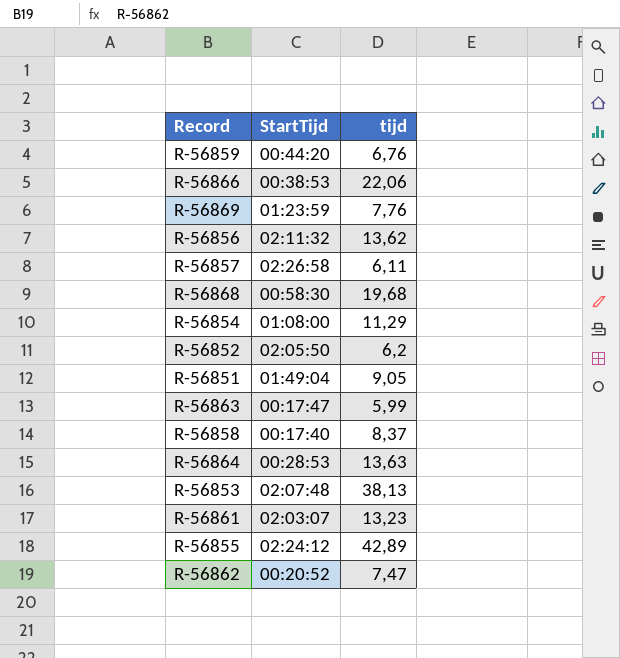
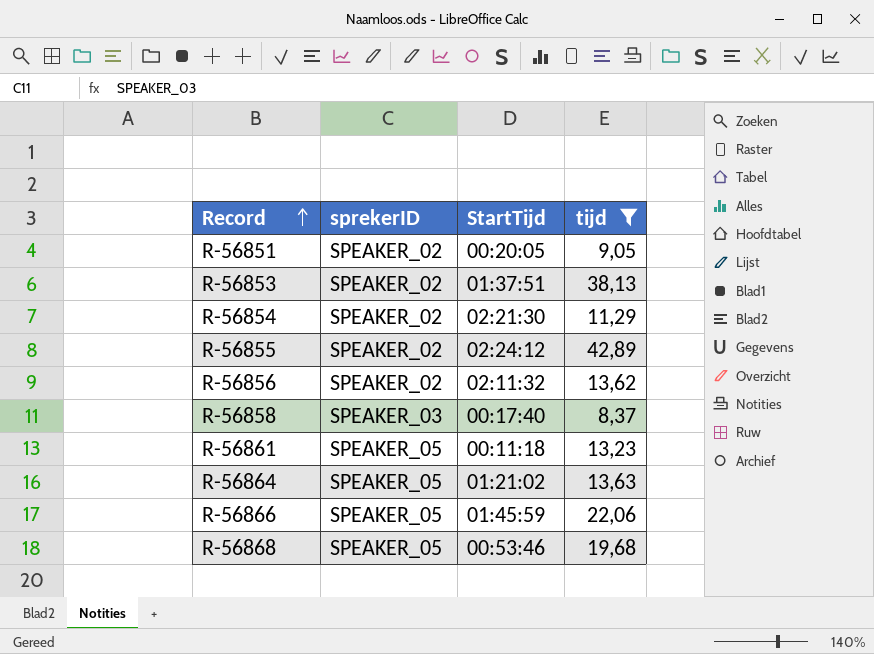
filter: none -> tijd >= 8,37
row order: none -> Record ascending
column sprekerID | position: none -> 2
R-56851 | StartTijd: 01:49:04 -> 00:20:05
R-56853 | StartTijd: 02:07:48 -> 01:37:51
R-56854 | StartTijd: 01:08:00 -> 02:21:30
R-56861 | StartTijd: 02:03:07 -> 00:11:18
R-56864 | StartTijd: 00:28:53 -> 01:21:02
R-56866 | StartTijd: 00:38:53 -> 01:45:59
R-56868 | StartTijd: 00:58:30 -> 00:53:46

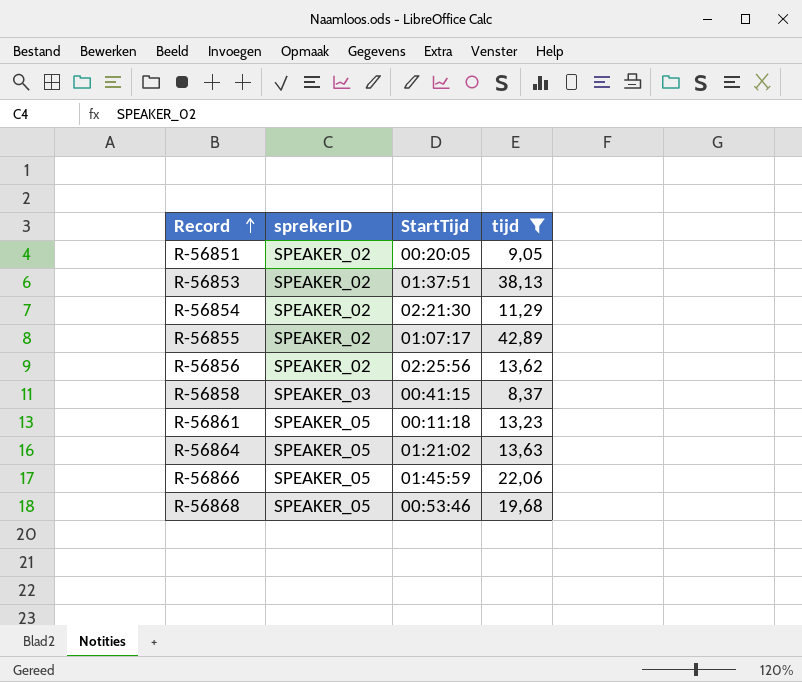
R-56855 | StartTijd: 02:24:12 -> 01:07:17
R-56856 | StartTijd: 02:11:32 -> 02:25:56
R-56858 | StartTijd: 00:17:40 -> 00:41:15

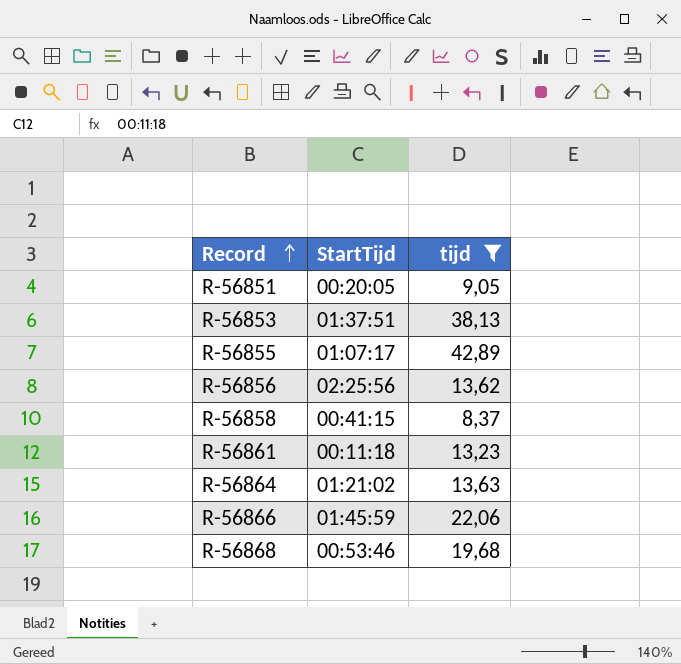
column sprekerID | position: 2 -> none
row R-56854: SPEAKER_02 | 02:21:30 | 11,29 -> none

